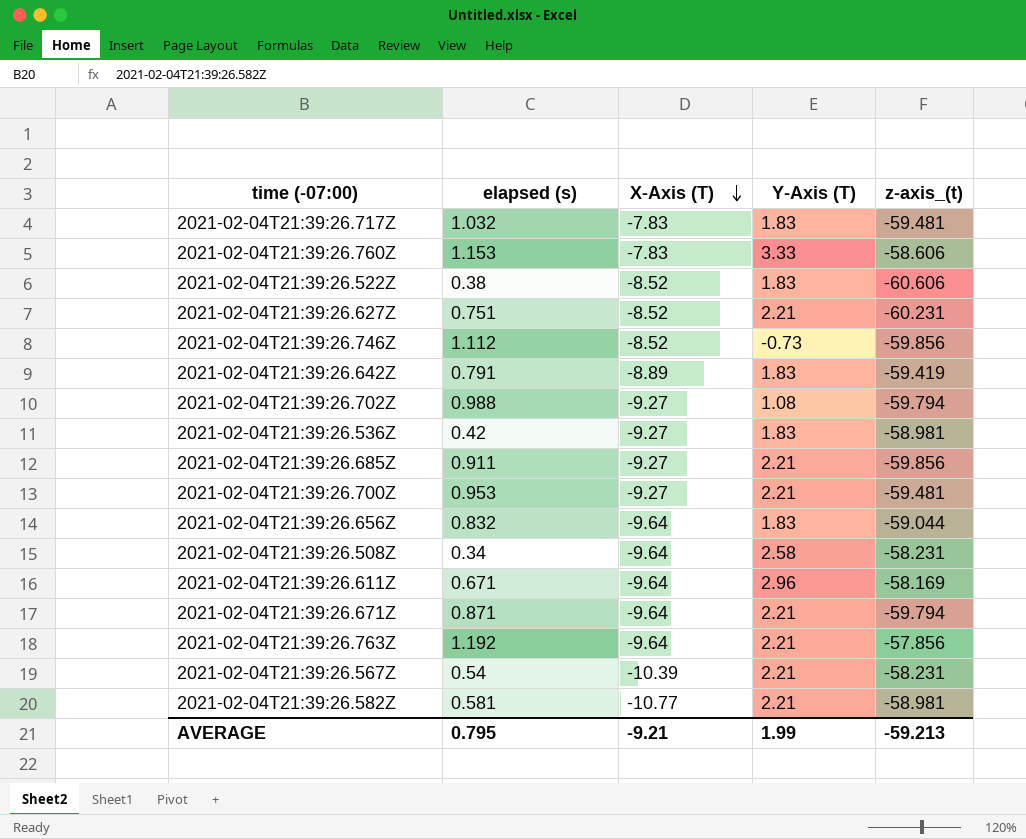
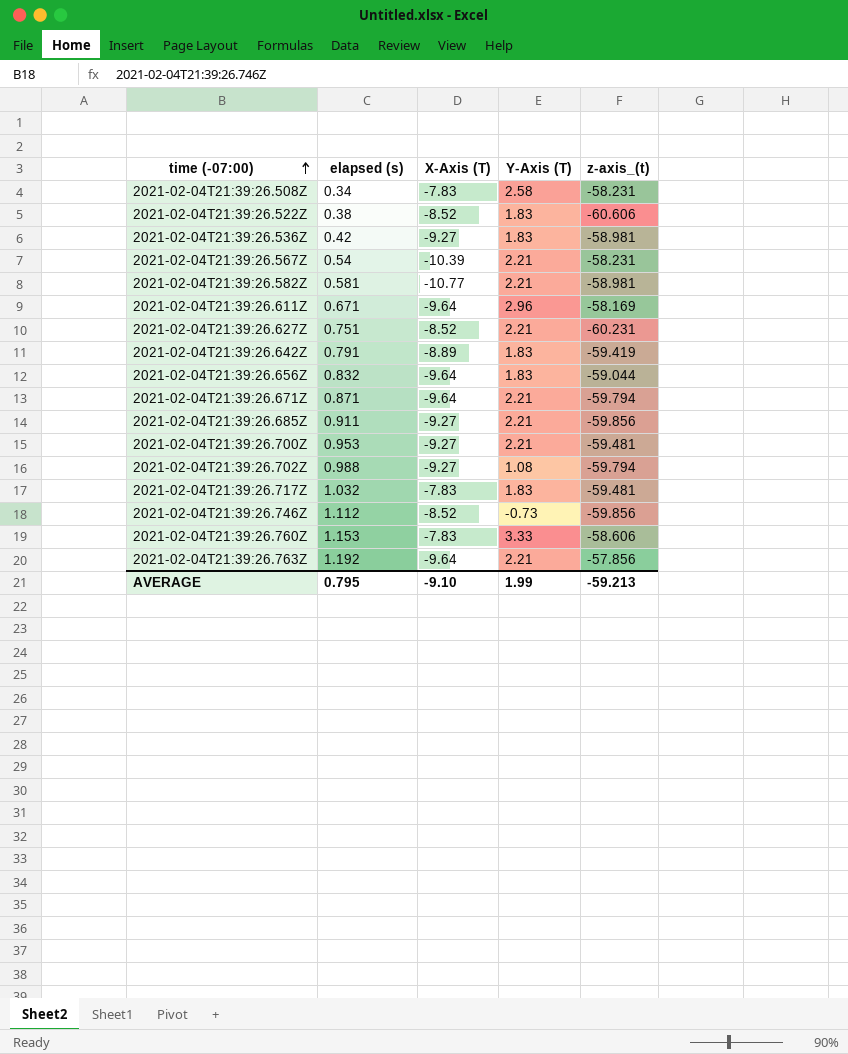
row order: X-Axis (T) descending -> time (-07:00) ascending
2021-02-04T21:39:26.508Z | X-Axis (T): -9.64 -> -7.83
AVERAGE | X-Axis (T): -9.21 -> -9.10

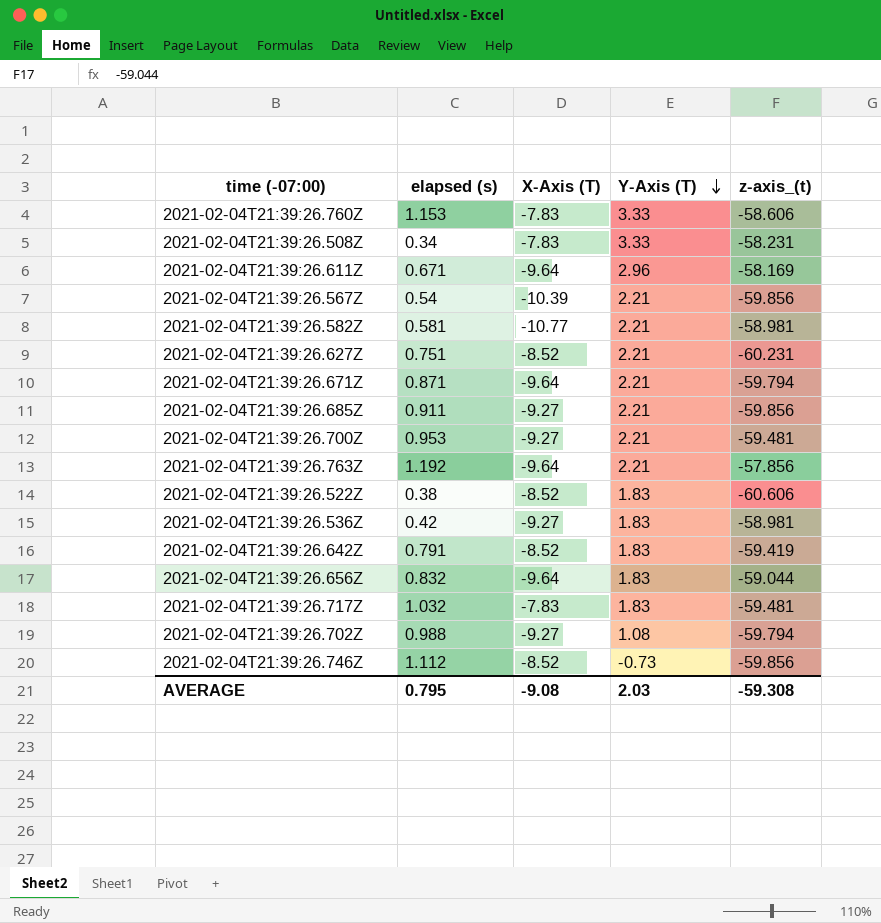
row order: time (-07:00) ascending -> Y-Axis (T) descending
2021-02-04T21:39:26.508Z | Y-Axis (T): 2.58 -> 3.33
2021-02-04T21:39:26.567Z | z-axis_(t): -58.231 -> -59.856
2021-02-04T21:39:26.642Z | X-Axis (T): -8.89 -> -8.52
AVERAGE | X-Axis (T): -9.10 -> -9.08
AVERAGE | Y-Axis (T): 1.99 -> 2.03
AVERAGE | z-axis_(t): -59.213 -> -59.308

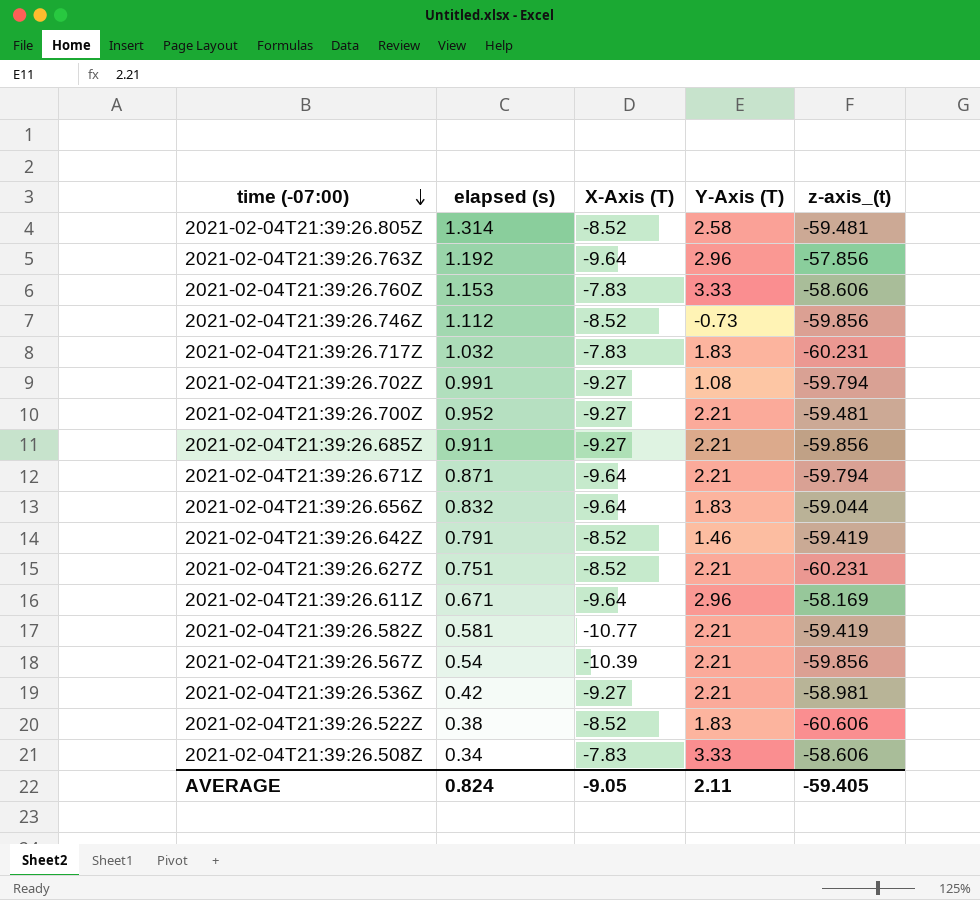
row order: Y-Axis (T) descending -> time (-07:00) descending
row 2021-02-04T21:39:26.805Z: none -> 1.314 | -8.52 | 2.58 | -59.481
2021-02-04T21:39:26.763Z | Y-Axis (T): 2.21 -> 2.96
2021-02-04T21:39:26.717Z | z-axis_(t): -59.481 -> -60.231
2021-02-04T21:39:26.702Z | elapsed (s): 0.988 -> 0.991
2021-02-04T21:39:26.700Z | elapsed (s): 0.953 -> 0.952
2021-02-04T21:39:26.642Z | Y-Axis (T): 1.83 -> 1.46
2021-02-04T21:39:26.582Z | z-axis_(t): -58.981 -> -59.419
2021-02-04T21:39:26.536Z | Y-Axis (T): 1.83 -> 2.21
2021-02-04T21:39:26.508Z | z-axis_(t): -58.231 -> -58.606
AVERAGE | elapsed (s): 0.795 -> 0.824
AVERAGE | X-Axis (T): -9.08 -> -9.05
AVERAGE | Y-Axis (T): 2.03 -> 2.11
AVERAGE | z-axis_(t): -59.308 -> -59.405

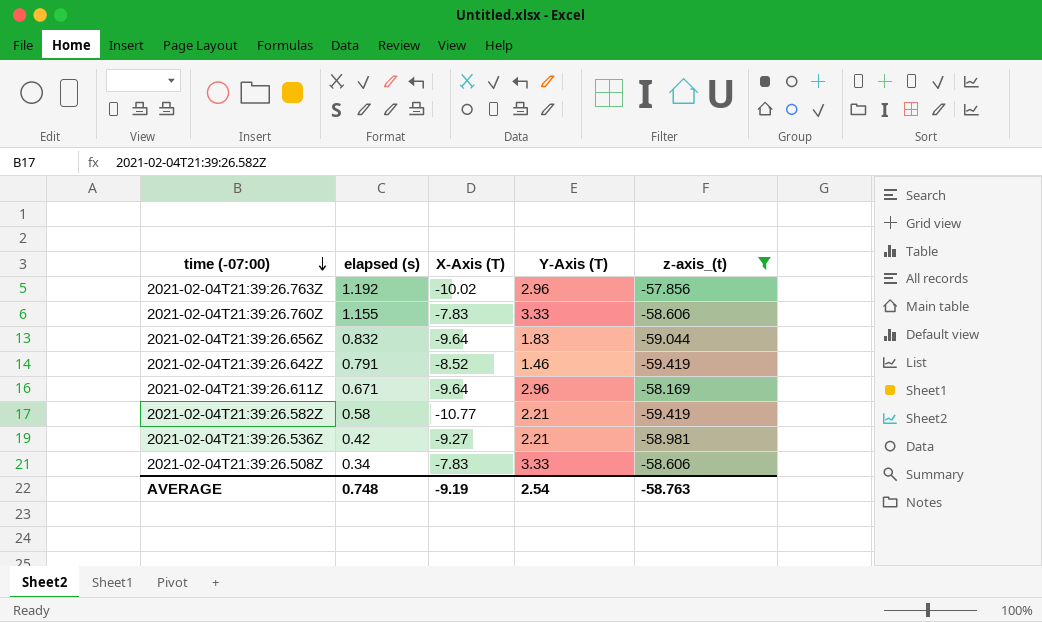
filter: none -> z-axis_(t) >= -59.419
2021-02-04T21:39:26.763Z | X-Axis (T): -9.64 -> -10.02
2021-02-04T21:39:26.760Z | elapsed (s): 1.153 -> 1.155
2021-02-04T21:39:26.582Z | elapsed (s): 0.581 -> 0.58
AVERAGE | elapsed (s): 0.824 -> 0.748
AVERAGE | X-Axis (T): -9.05 -> -9.19
AVERAGE | Y-Axis (T): 2.11 -> 2.54
AVERAGE | z-axis_(t): -59.405 -> -58.763

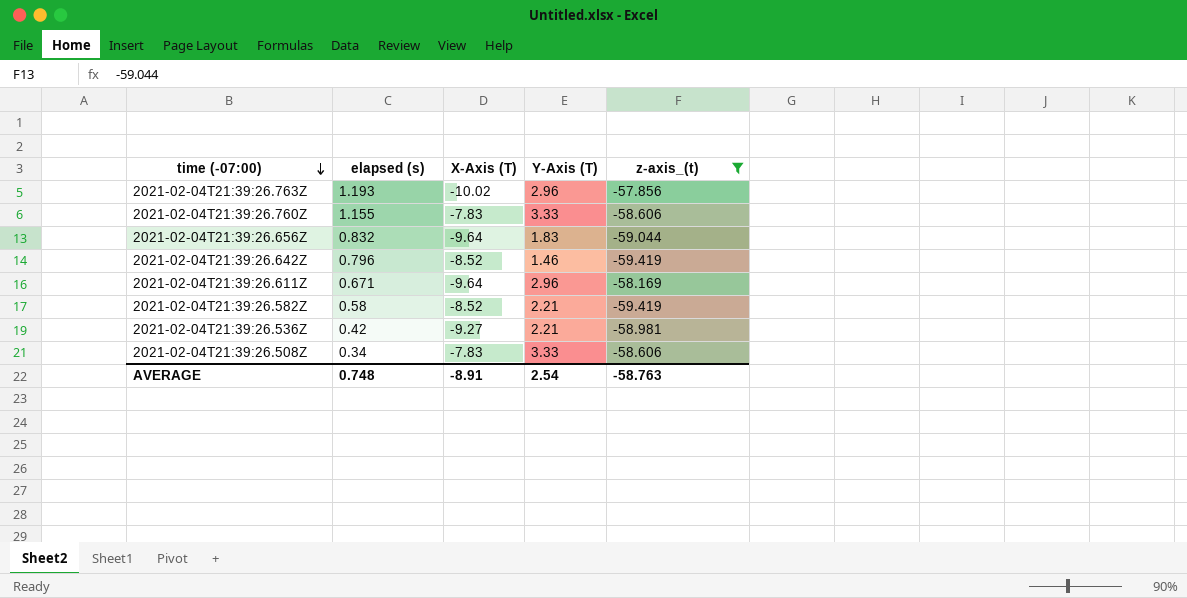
2021-02-04T21:39:26.763Z | elapsed (s): 1.192 -> 1.193
2021-02-04T21:39:26.642Z | elapsed (s): 0.791 -> 0.796
2021-02-04T21:39:26.582Z | X-Axis (T): -10.77 -> -8.52
AVERAGE | X-Axis (T): -9.19 -> -8.91

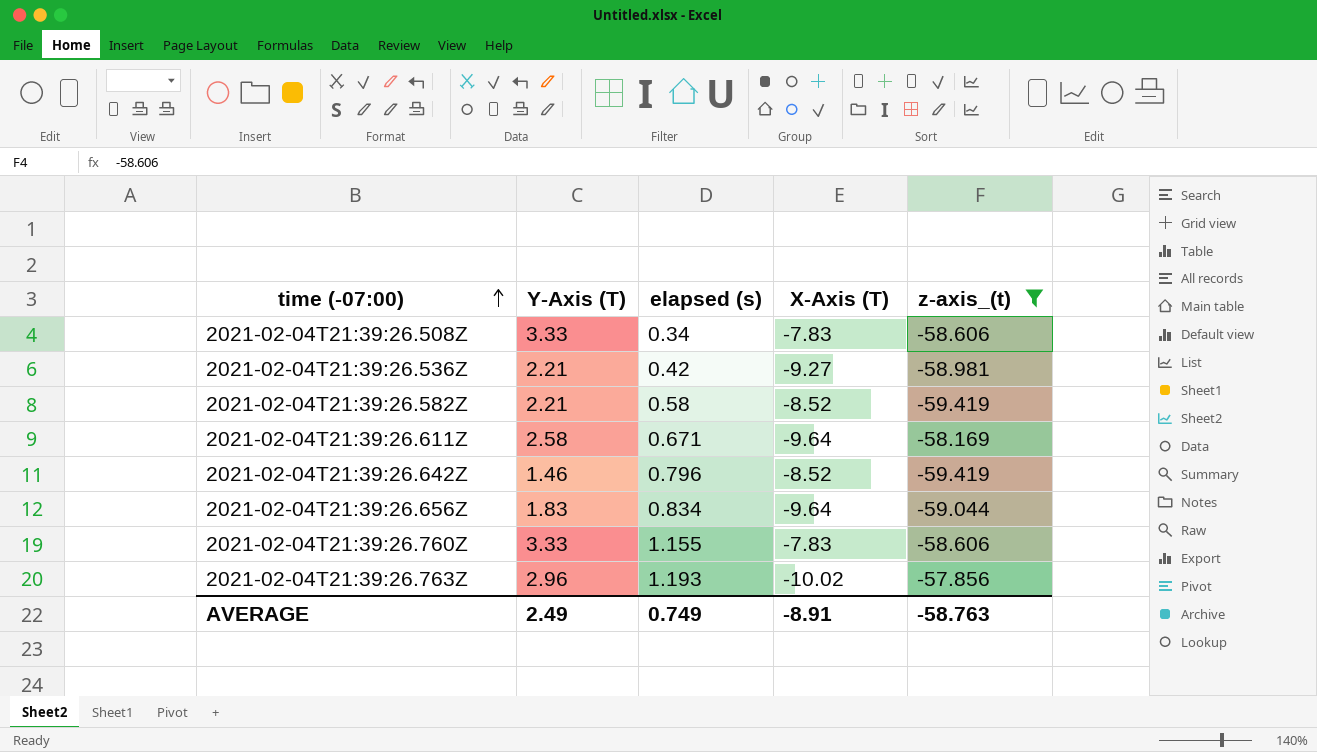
row order: time (-07:00) descending -> time (-07:00) ascending
column Y-Axis (T) | position: 4 -> 2
2021-02-04T21:39:26.611Z | Y-Axis (T): 2.96 -> 2.58
2021-02-04T21:39:26.656Z | elapsed (s): 0.832 -> 0.834
AVERAGE | Y-Axis (T): 2.54 -> 2.49
AVERAGE | elapsed (s): 0.748 -> 0.749

